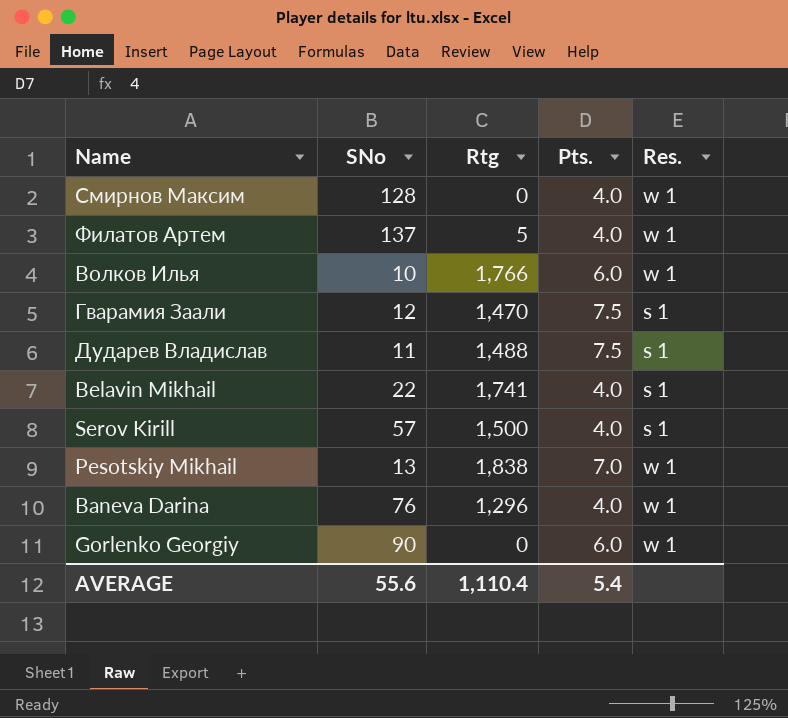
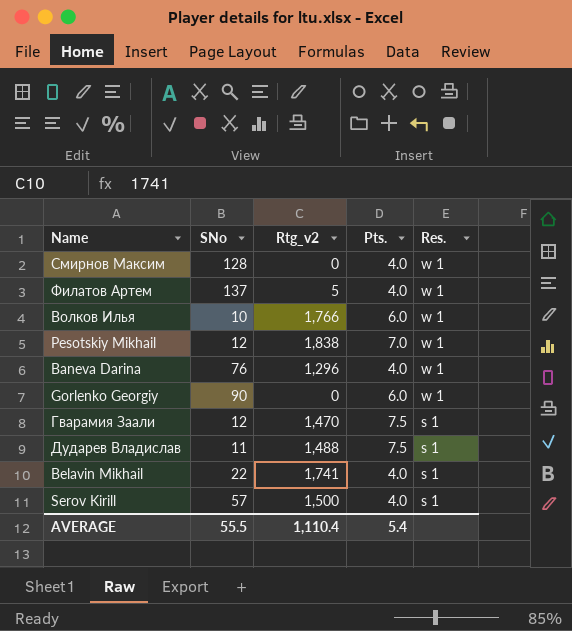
row order: none -> Res. descending
column name: Rtg -> Rtg_v2
Pesotskiy Mikhail | SNo: 13 -> 12
AVERAGE | SNo: 55.6 -> 55.5

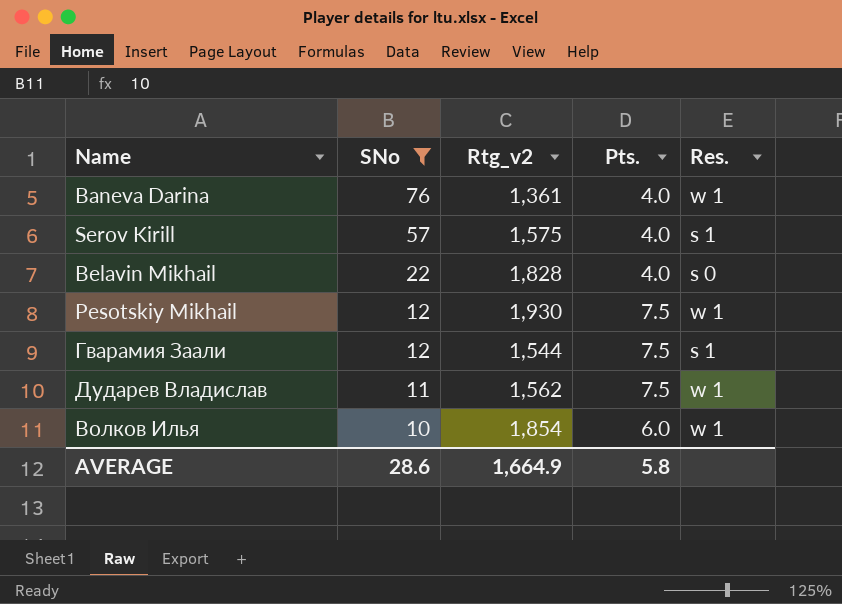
filter: none -> SNo <= 76
row order: Res. descending -> SNo descending
Baneva Darina | Rtg_v2: 1,296 -> 1,361
Serov Kirill | Rtg_v2: 1,500 -> 1,575
Belavin Mikhail | Rtg_v2: 1,741 -> 1,828
Belavin Mikhail | Res.: s 1 -> s 0
Pesotskiy Mikhail | Rtg_v2: 1,838 -> 1,930
Pesotskiy Mikhail | Pts.: 7.0 -> 7.5
Гварамия Заали | Rtg_v2: 1,470 -> 1,544
Дударев Владислав | Rtg_v2: 1,488 -> 1,562
Дударев Владислав | Res.: s 1 -> w 1
Волков Илья | Rtg_v2: 1,766 -> 1,854
AVERAGE | SNo: 55.5 -> 28.6
AVERAGE | Rtg_v2: 1,110.4 -> 1,664.9
AVERAGE | Pts.: 5.4 -> 5.8

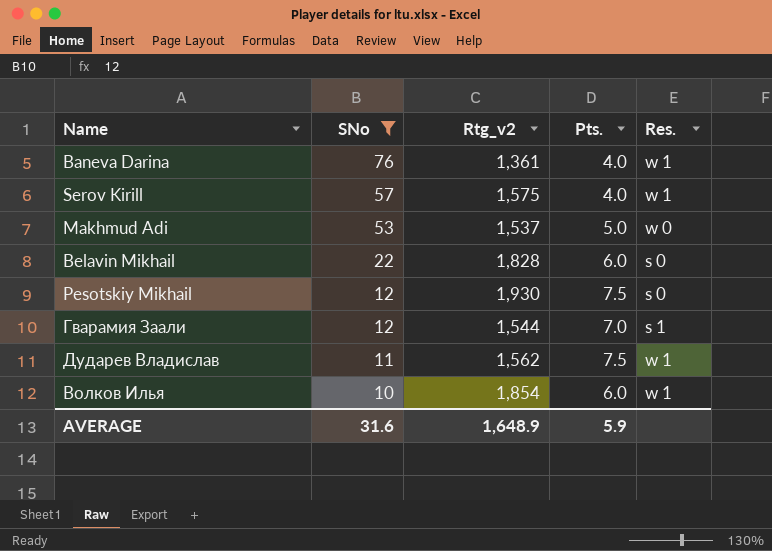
Serov Kirill | Res.: s 1 -> w 1
row Makhmud Adi: none -> 53 | 1,537 | 5.0 | w 0
Belavin Mikhail | Pts.: 4.0 -> 6.0
Pesotskiy Mikhail | Res.: w 1 -> s 0
Гварамия Заали | Pts.: 7.5 -> 7.0
AVERAGE | SNo: 28.6 -> 31.6
AVERAGE | Rtg_v2: 1,664.9 -> 1,648.9
AVERAGE | Pts.: 5.8 -> 5.9

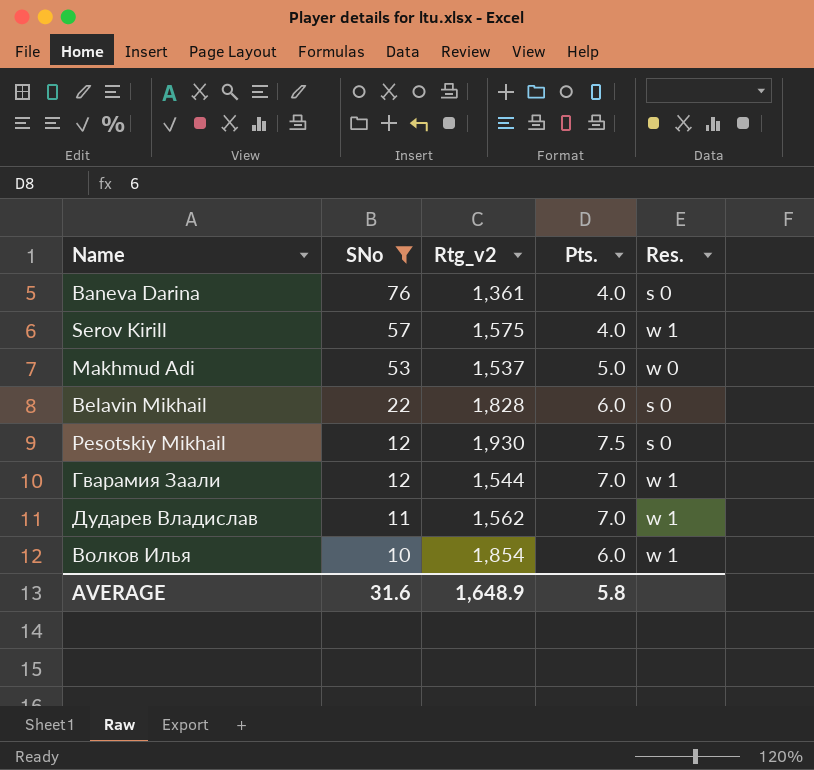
Baneva Darina | Res.: w 1 -> s 0
Гварамия Заали | Res.: s 1 -> w 1
Дударев Владислав | Pts.: 7.5 -> 7.0
AVERAGE | Pts.: 5.9 -> 5.8

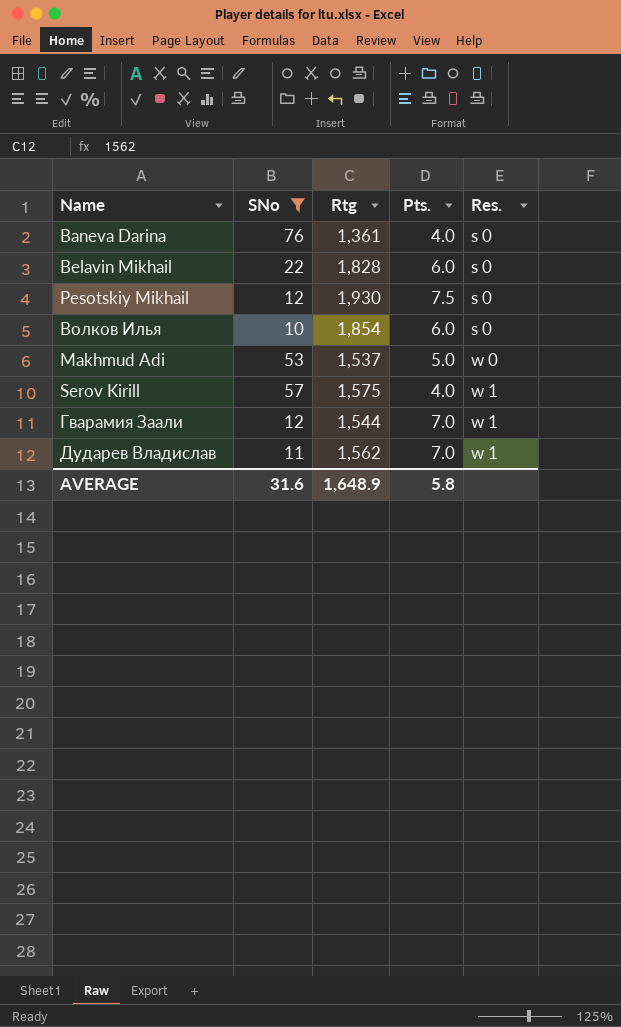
row order: SNo descending -> Res. ascending
column name: Rtg_v2 -> Rtg
Волков Илья | Res.: w 1 -> s 0

